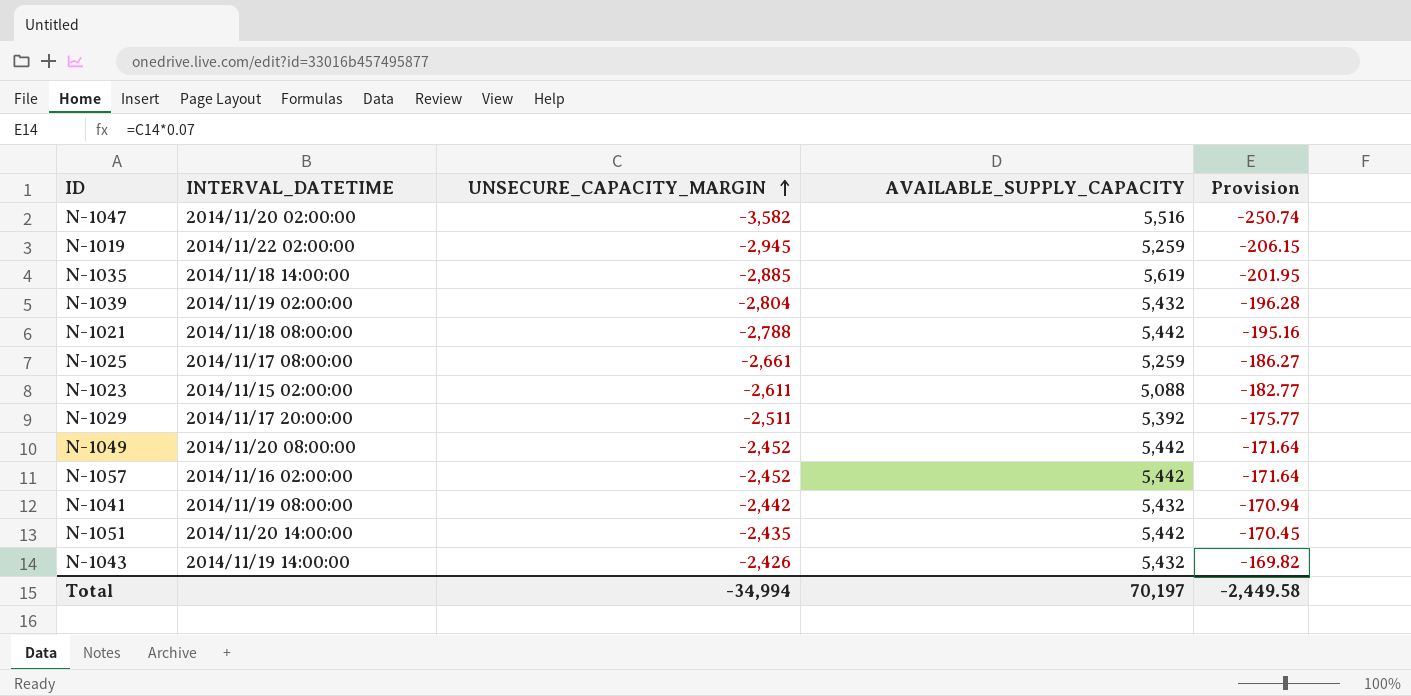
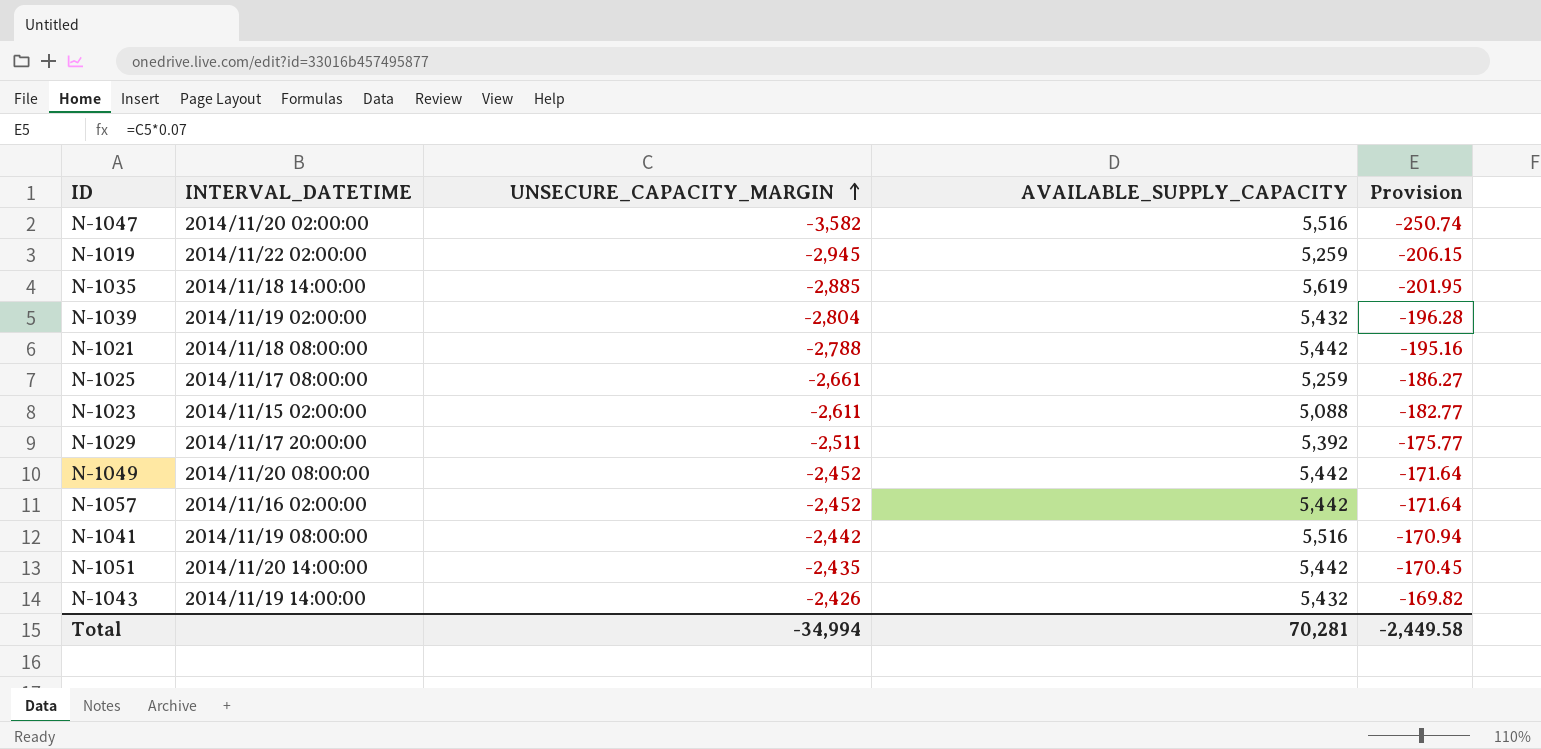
N-1041 | AVAILABLE_SUPPLY_CAPACITY: 5,432 -> 5,516
Total | AVAILABLE_SUPPLY_CAPACITY: 70,197 -> 70,281

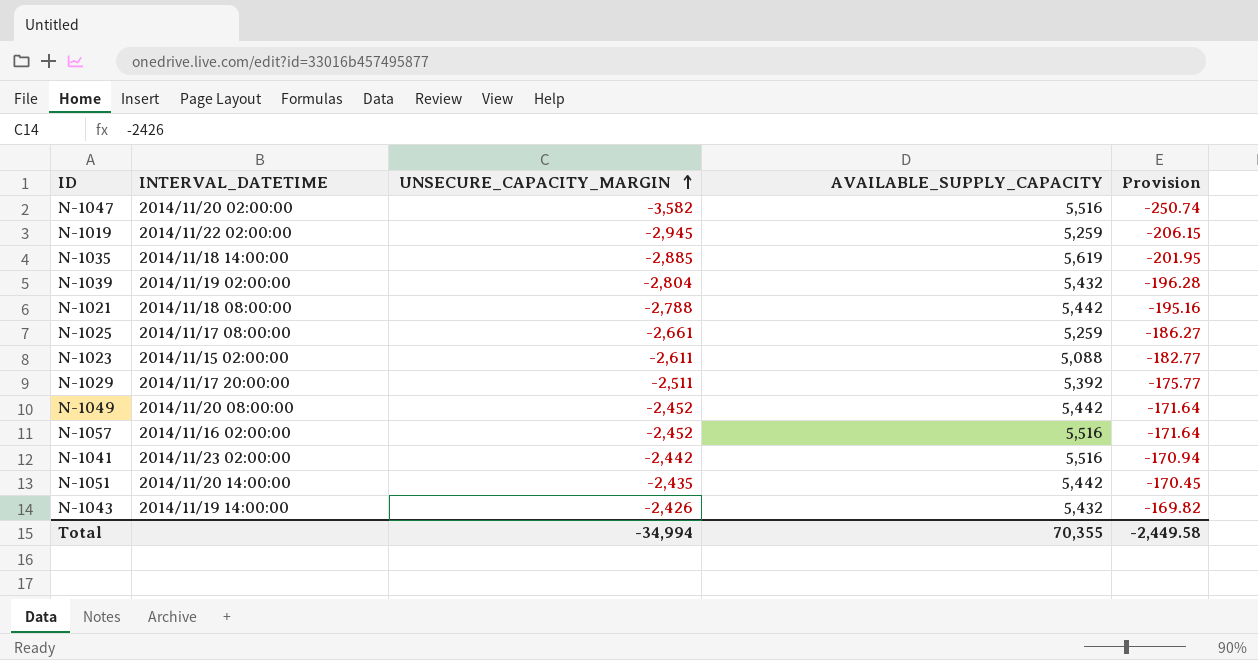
N-1057 | AVAILABLE_SUPPLY_CAPACITY: 5,442 -> 5,516
N-1041 | INTERVAL_DATETIME: 2014/11/19 08:00:00 -> 2014/11/23 02:00:00
Total | AVAILABLE_SUPPLY_CAPACITY: 70,281 -> 70,355

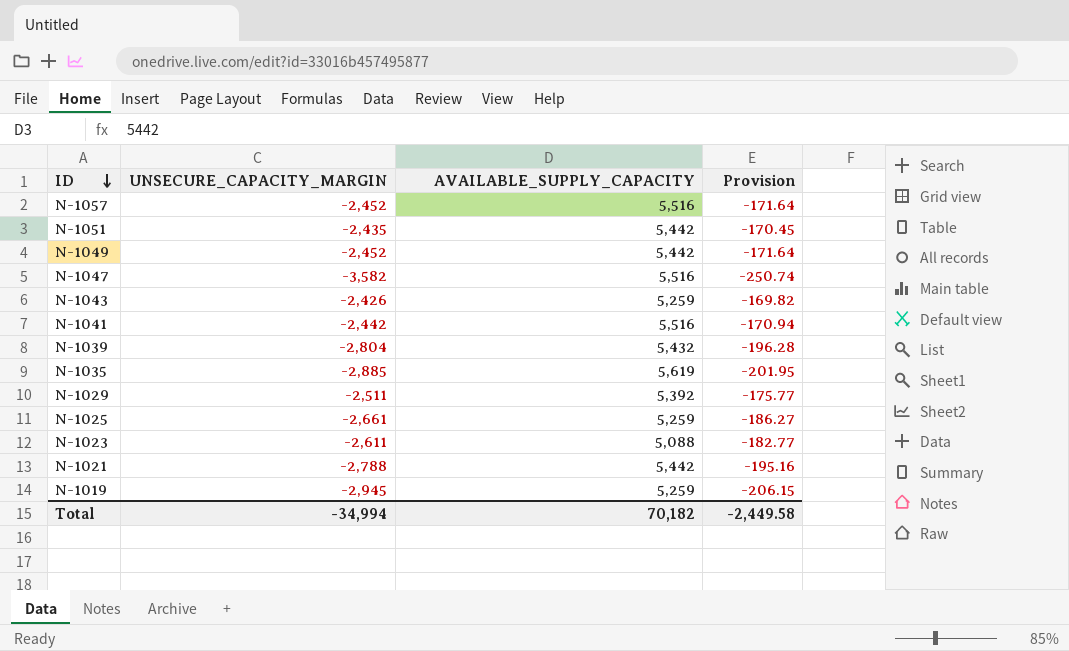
row order: UNSECURE_CAPACITY_MARGIN ascending -> ID descending
column INTERVAL_DATETIME | position: 2 -> none
N-1043 | AVAILABLE_SUPPLY_CAPACITY: 5,432 -> 5,259
Total | AVAILABLE_SUPPLY_CAPACITY: 70,355 -> 70,182

